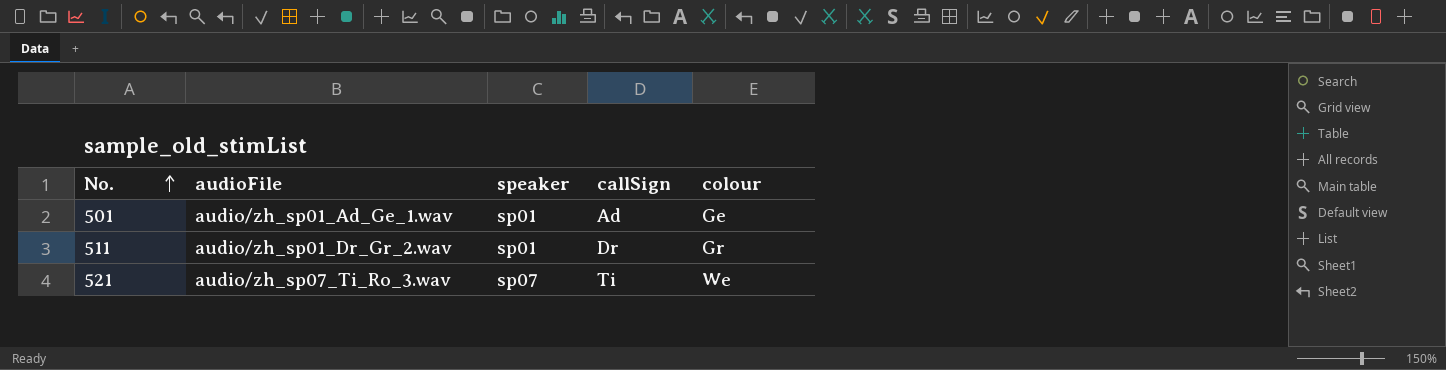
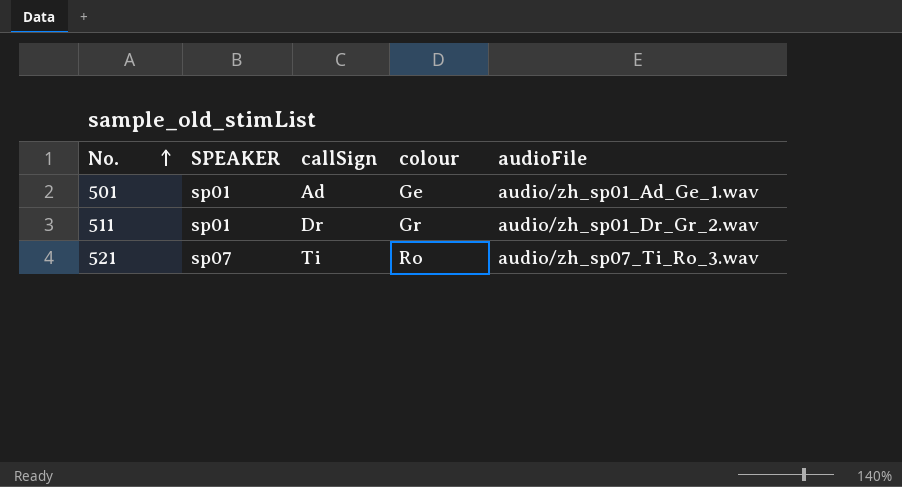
column name: speaker -> SPEAKER
column audioFile | position: 2 -> 5
521 | colour: We -> Ro

